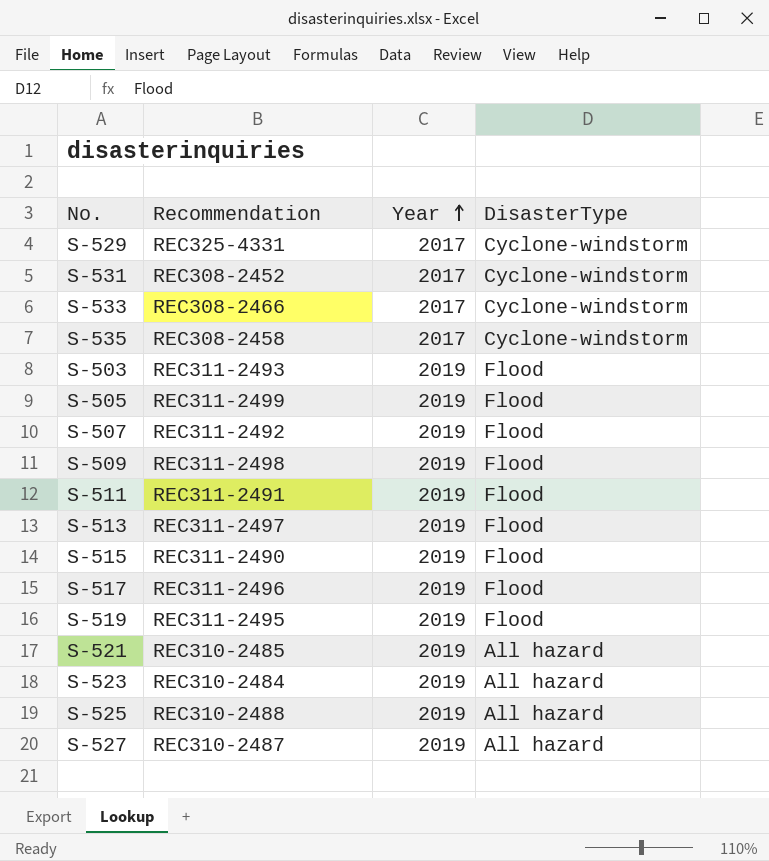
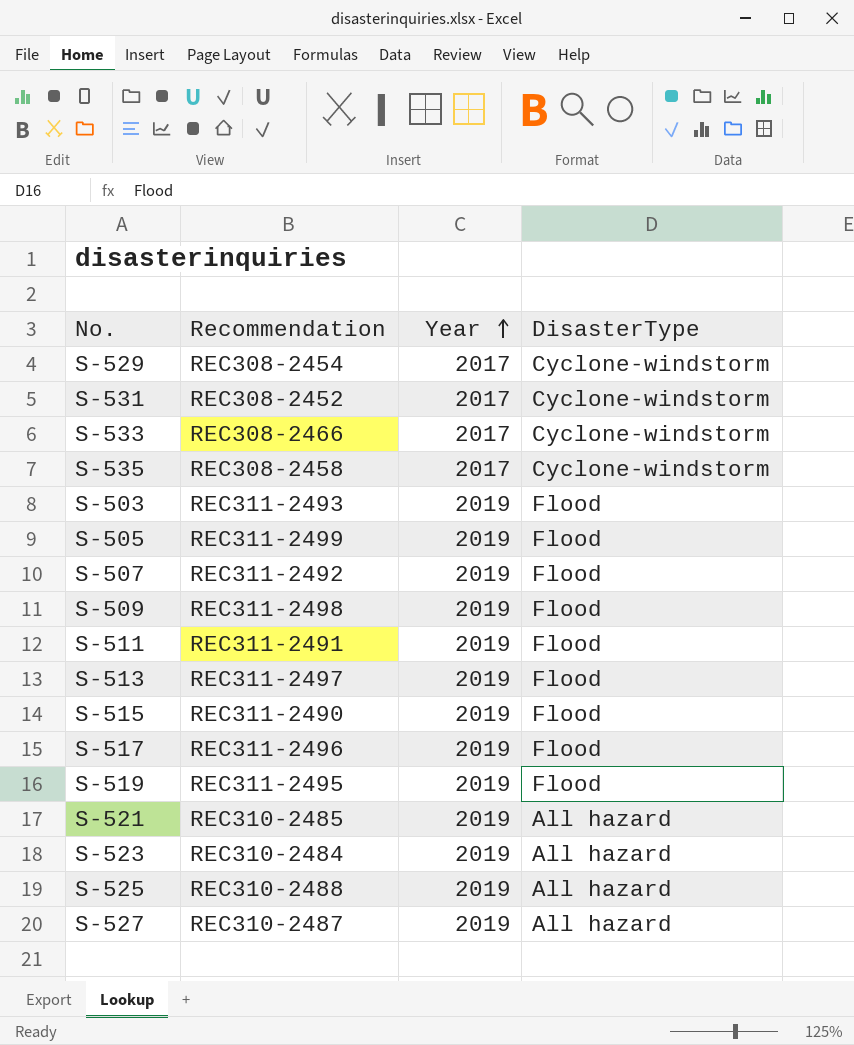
S-529 | Recommendation: REC325-4331 -> REC308-2454

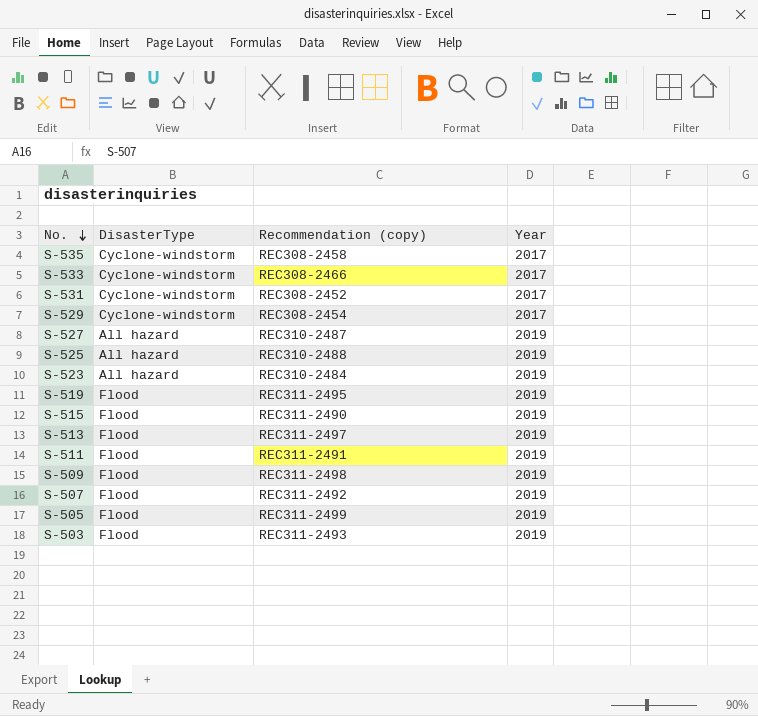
row order: Year ascending -> No. descending
column DisasterType | position: 4 -> 2
column name: Recommendation -> Recommendation (copy)
row S-517: REC311-2496 | 2019 | Flood -> none
row S-521: REC310-2485 | 2019 | All hazard -> none

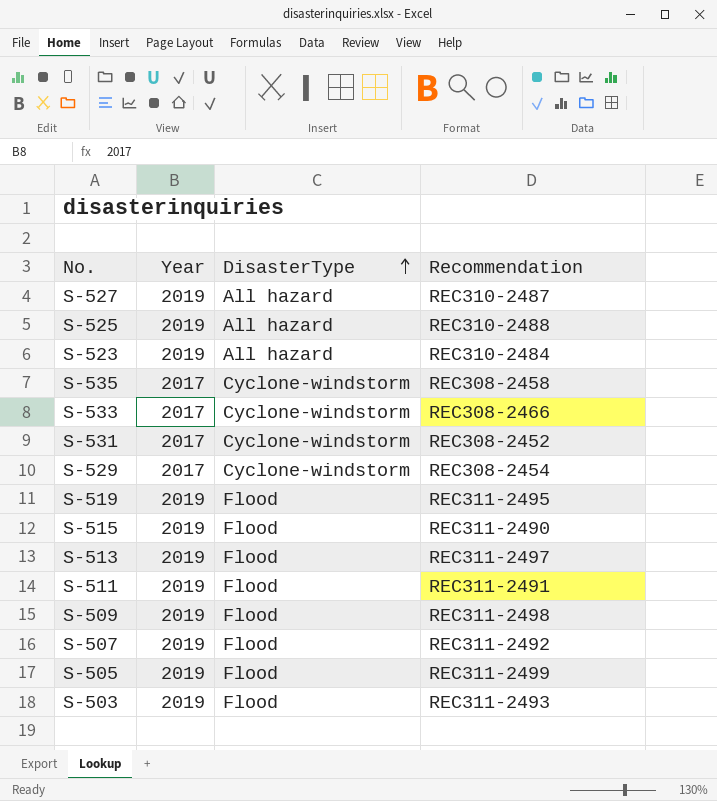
row order: No. descending -> DisasterType ascending
column Year | position: 4 -> 2
column name: Recommendation (copy) -> Recommendation

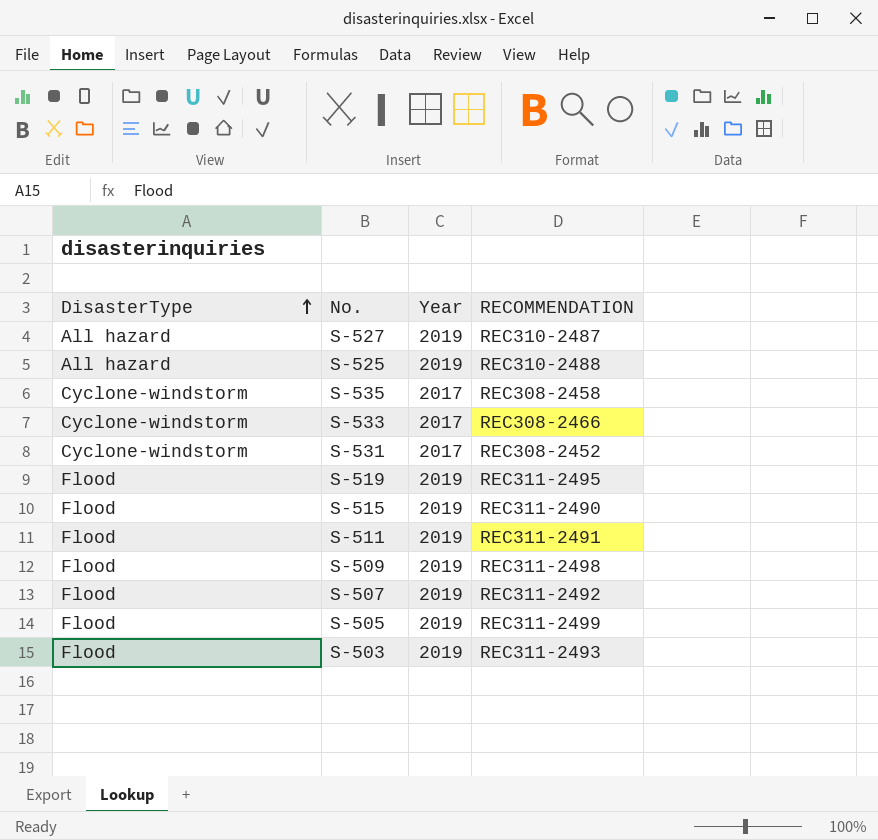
column DisasterType | position: 3 -> 1
column name: Recommendation -> RECOMMENDATION
row S-523: 2019 | All hazard | REC310-2484 -> none
row S-529: 2017 | Cyclone-windstorm | REC308-2454 -> none
row S-513: 2019 | Flood | REC311-2497 -> none

